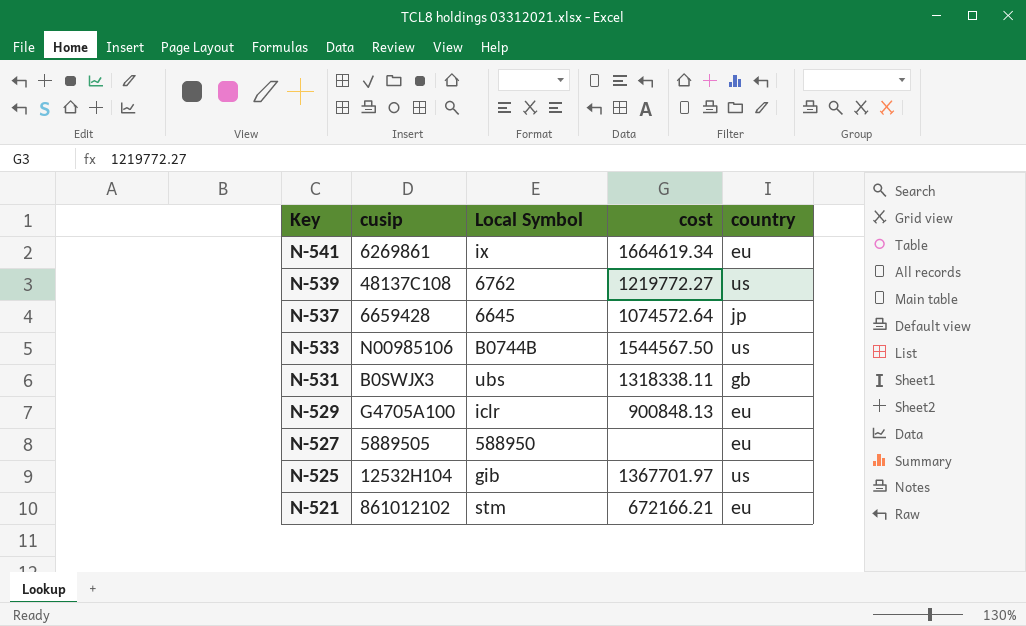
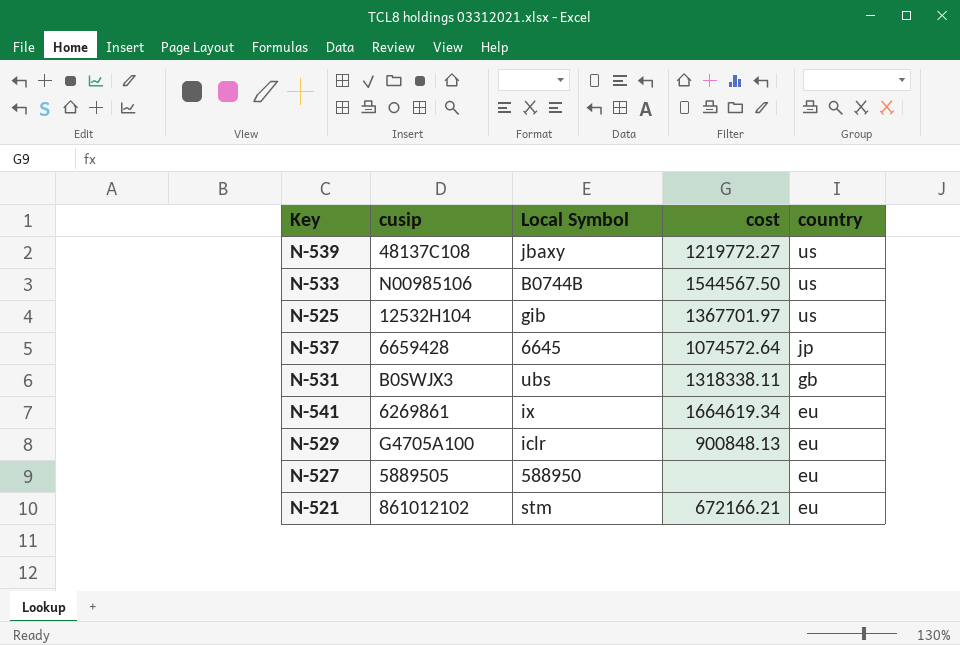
row order: Key descending -> country descending
N-539 | Local Symbol: 6762 -> jbaxy

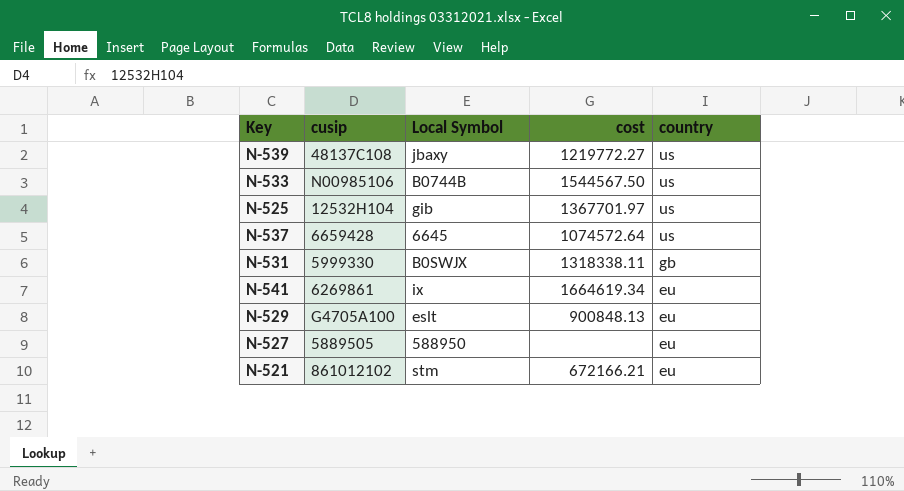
N-537 | country: jp -> us
N-531 | cusip: B0SWJX3 -> 5999330
N-531 | Local Symbol: ubs -> B0SWJX
N-529 | Local Symbol: iclr -> eslt

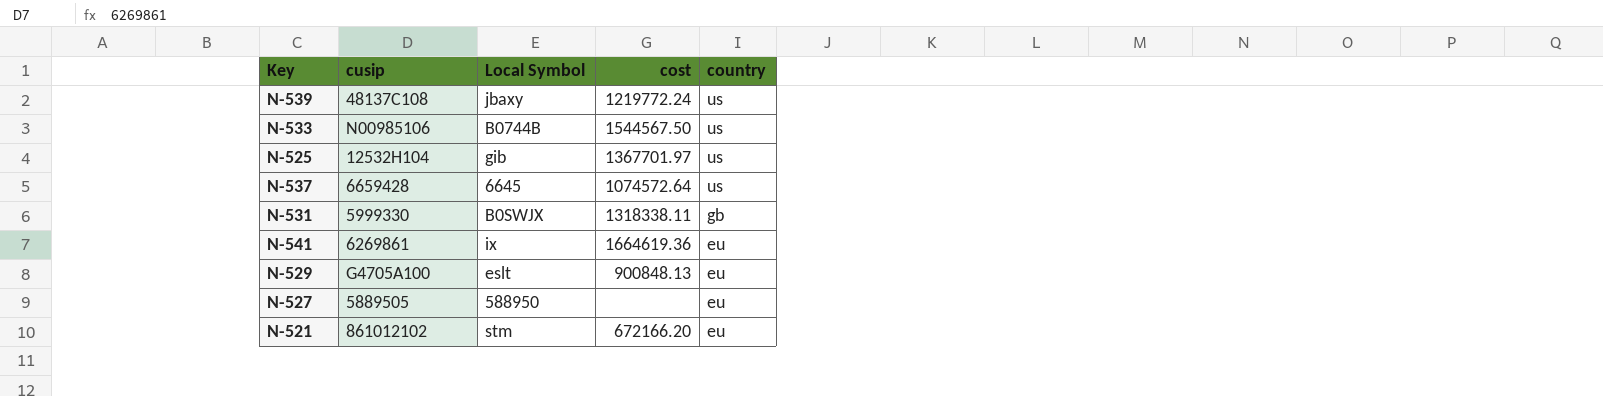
N-539 | cost: 1219772.27 -> 1219772.24
N-541 | cost: 1664619.34 -> 1664619.36
N-521 | cost: 672166.21 -> 672166.20

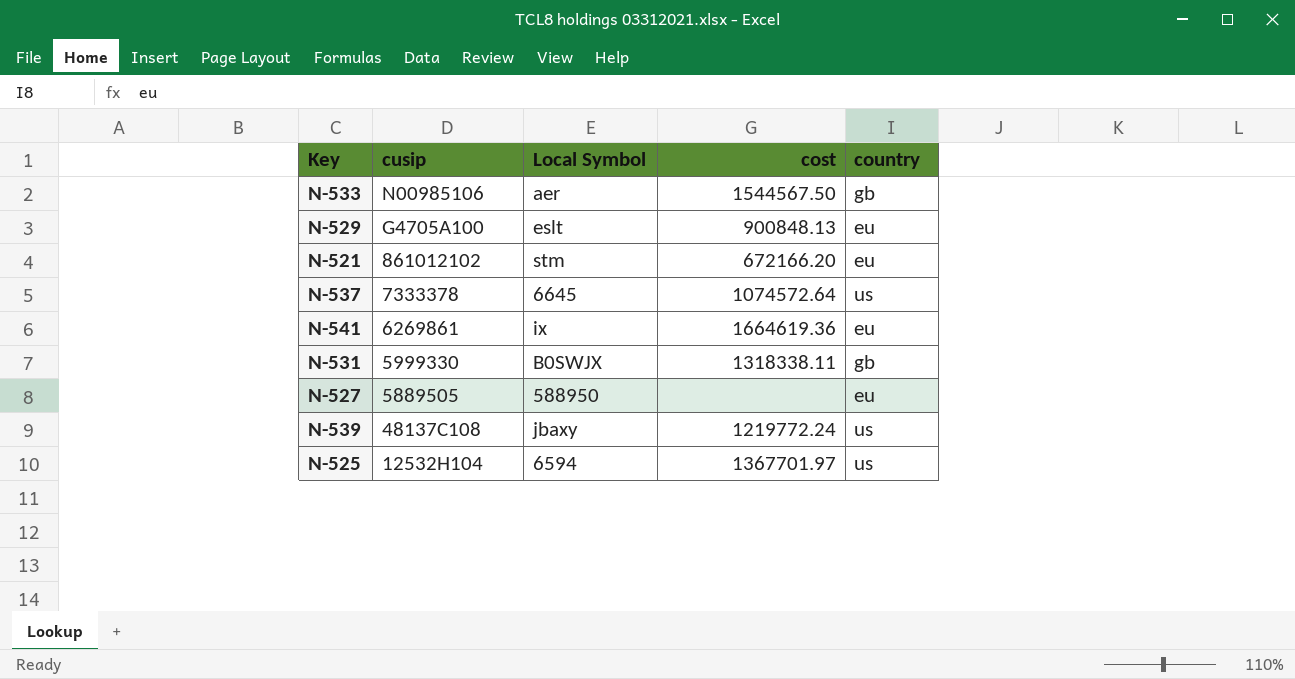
row order: country descending -> cusip descending
N-533 | Local Symbol: B0744B -> aer
N-533 | country: us -> gb
N-537 | cusip: 6659428 -> 7333378
N-525 | Local Symbol: gib -> 6594

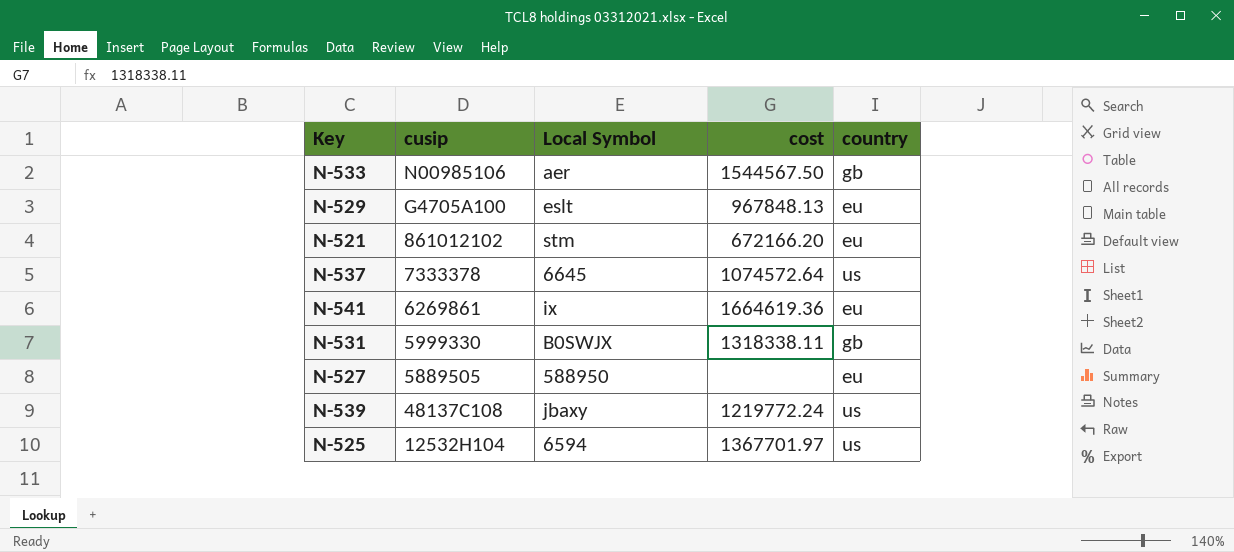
N-529 | cost: 900848.13 -> 967848.13

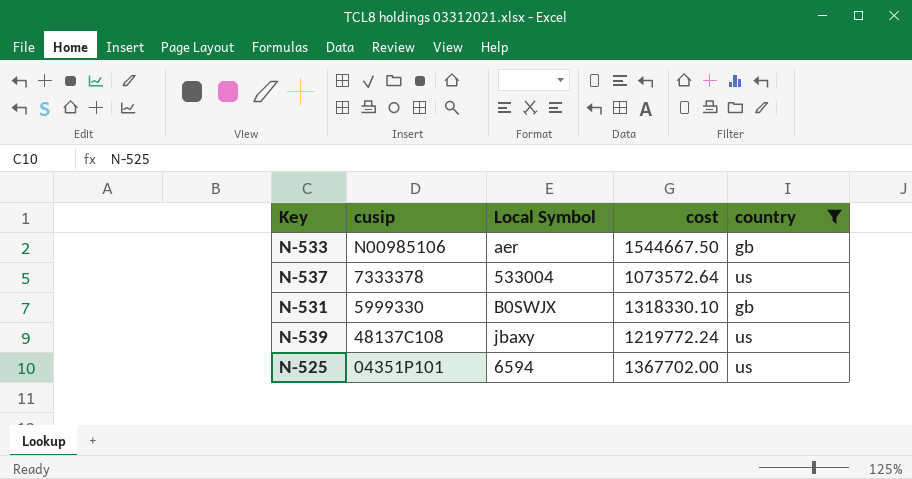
filter: none -> country != eu
N-533 | cost: 1544567.50 -> 1544667.50
N-537 | Local Symbol: 6645 -> 533004
N-537 | cost: 1074572.64 -> 1073572.64
N-531 | cost: 1318338.11 -> 1318330.10
N-525 | cusip: 12532H104 -> 04351P101
N-525 | cost: 1367701.97 -> 1367702.00

